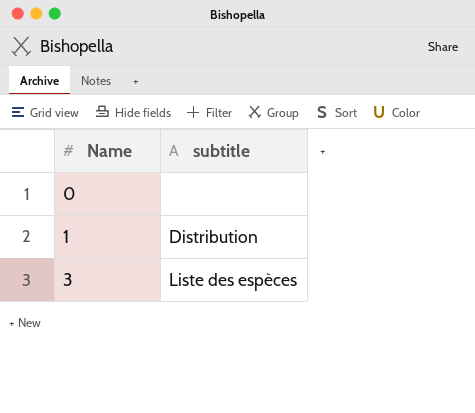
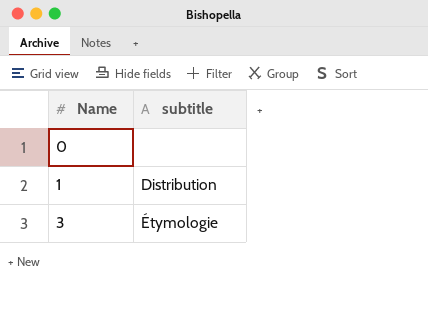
3 | subtitle: Liste des espèces -> Étymologie

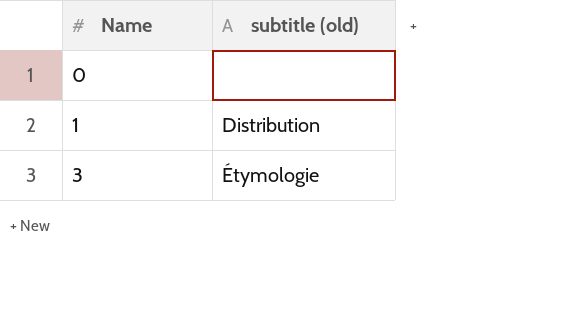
column name: subtitle -> subtitle (old)

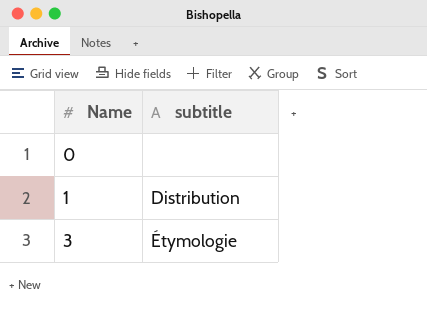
column name: subtitle (old) -> subtitle

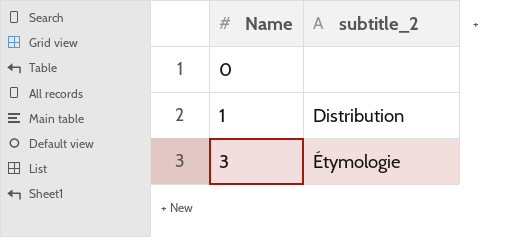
column name: subtitle -> subtitle_2

